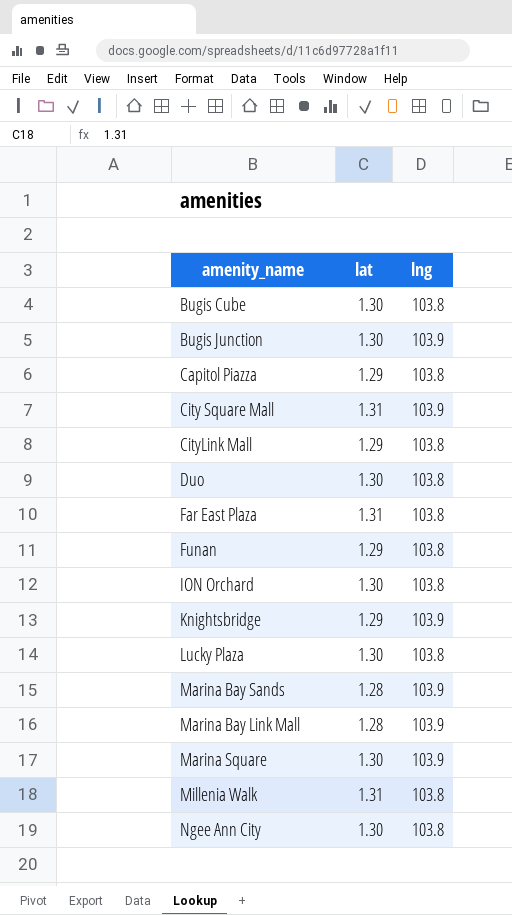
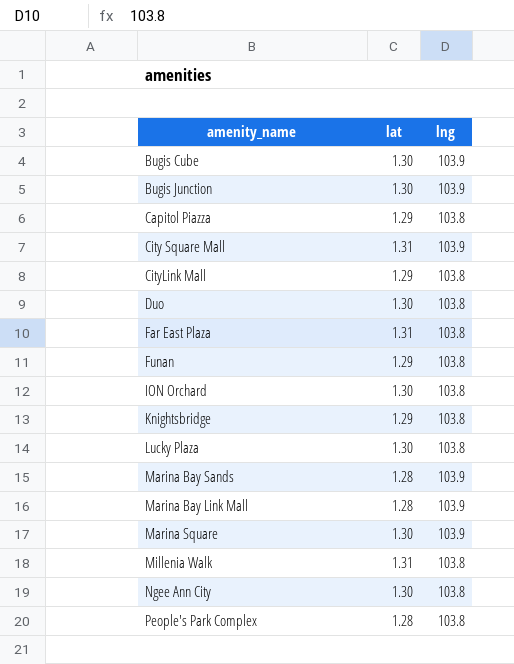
Bugis Cube | lng: 103.8 -> 103.9
Knightsbridge | lng: 103.9 -> 103.8
row People's Park Complex: none -> 1.28 | 103.8

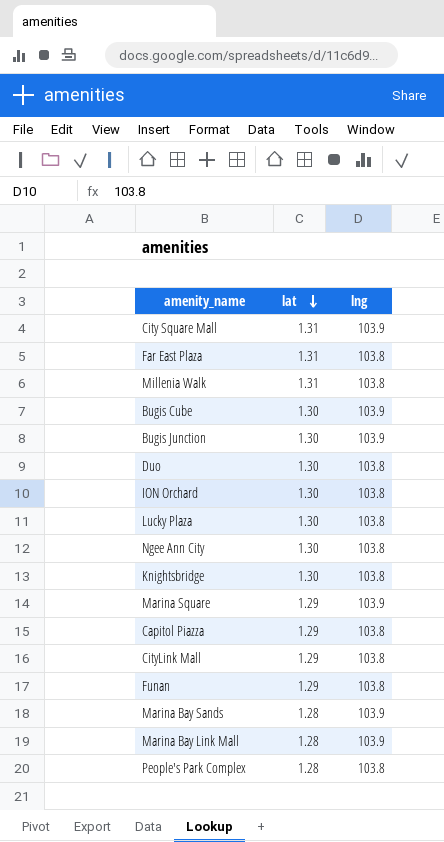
row order: none -> lat descending
Knightsbridge | lat: 1.29 -> 1.30
Marina Square | lat: 1.30 -> 1.29

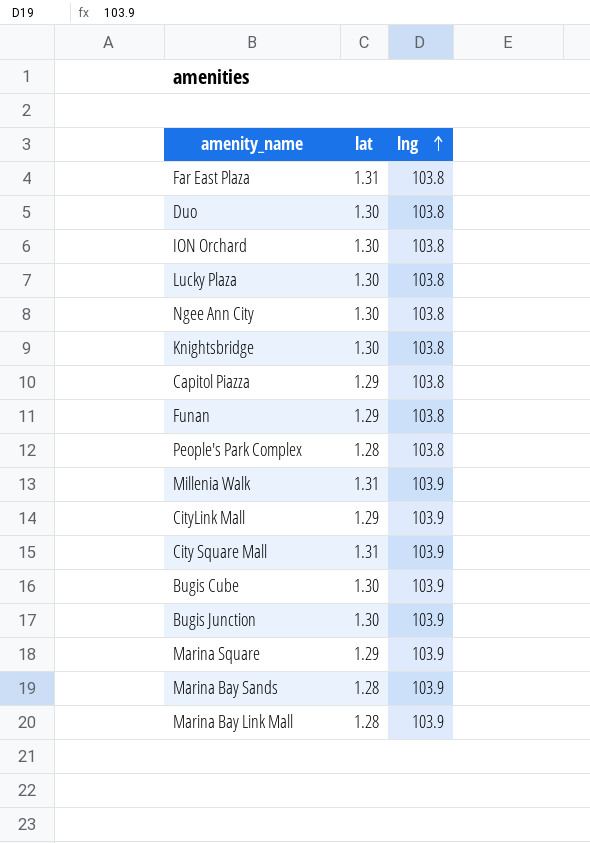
row order: lat descending -> lng ascending
Millenia Walk | lng: 103.8 -> 103.9
CityLink Mall | lng: 103.8 -> 103.9

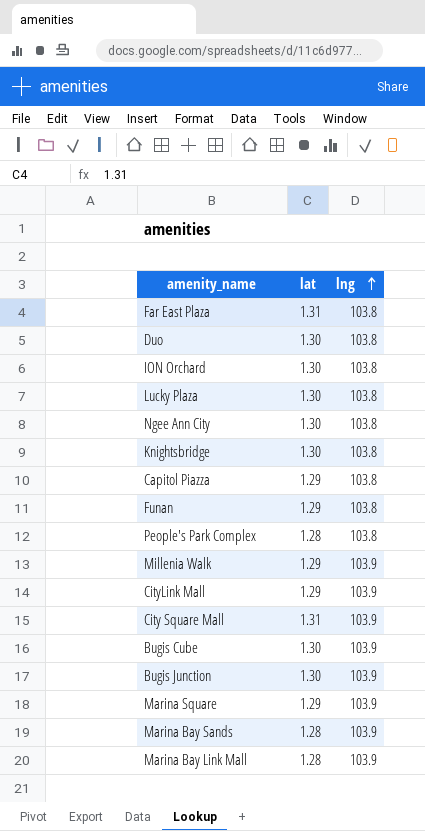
Millenia Walk | lat: 1.31 -> 1.29

